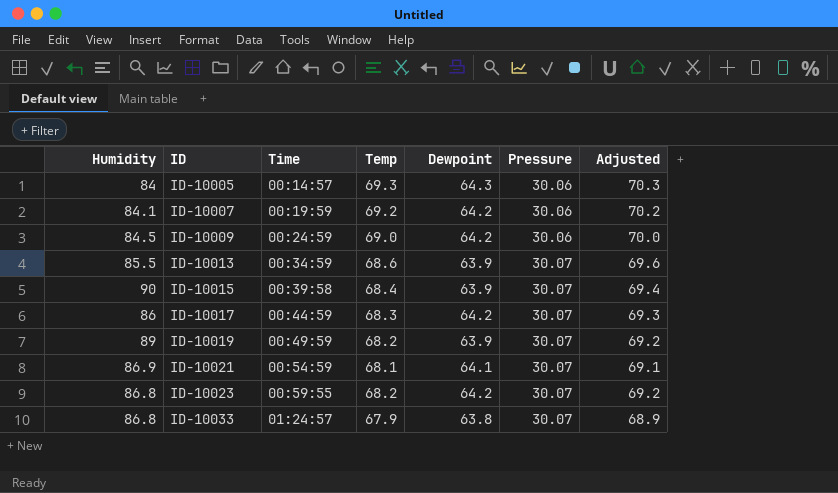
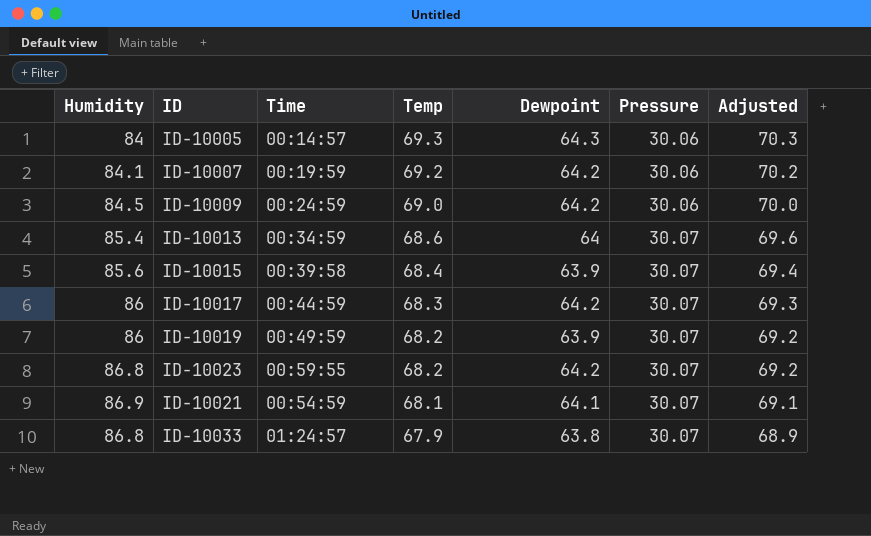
row order: ID ascending -> Temp descending
ID-10013 | Humidity: 85.5 -> 85.4
ID-10013 | Dewpoint: 63.9 -> 64
ID-10015 | Humidity: 90 -> 85.6
ID-10019 | Humidity: 89 -> 86

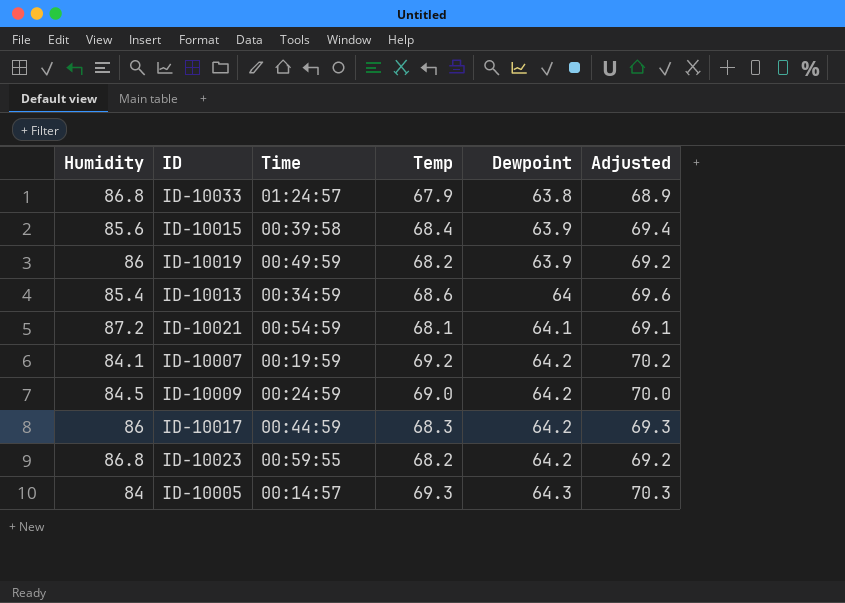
row order: Temp descending -> Dewpoint ascending
column Pressure | position: 6 -> none
ID-10021 | Humidity: 86.9 -> 87.2

